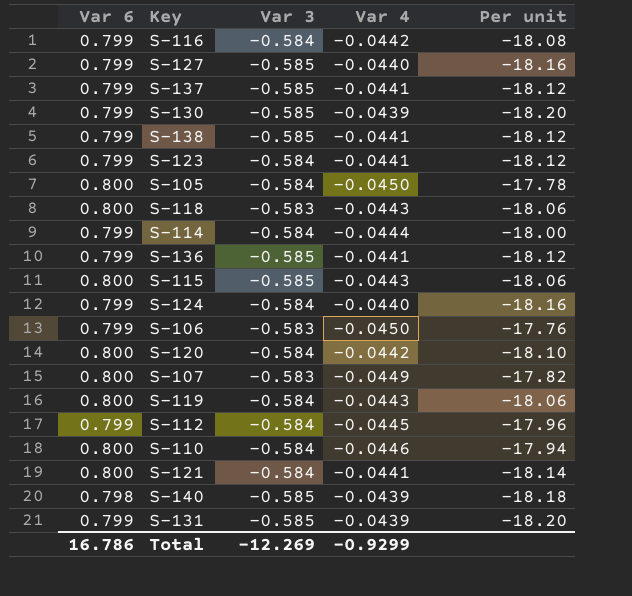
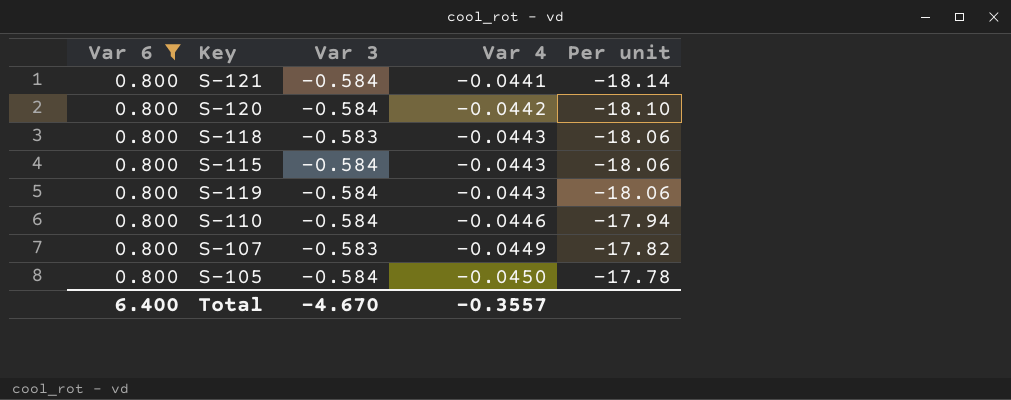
filter: none -> Var 6 = 0.800
row order: none -> Var 4 descending
S-115 | Var 3: -0.585 -> -0.584
Total | Var 6: 16.786 -> 6.400
Total | Var 3: -12.269 -> -4.670
Total | Var 4: -0.9299 -> -0.3557

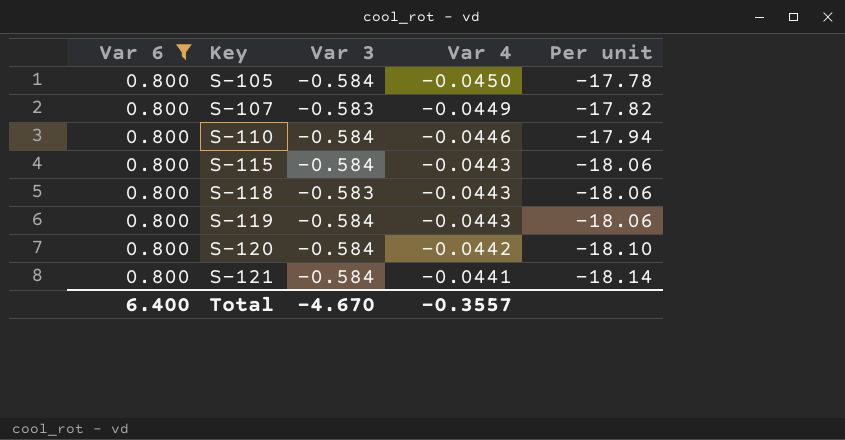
row order: Var 4 descending -> Key ascending

